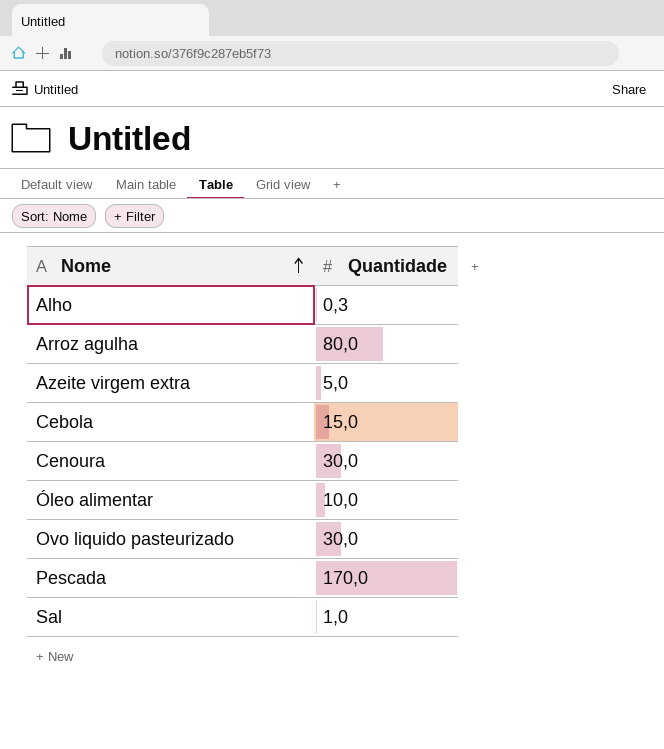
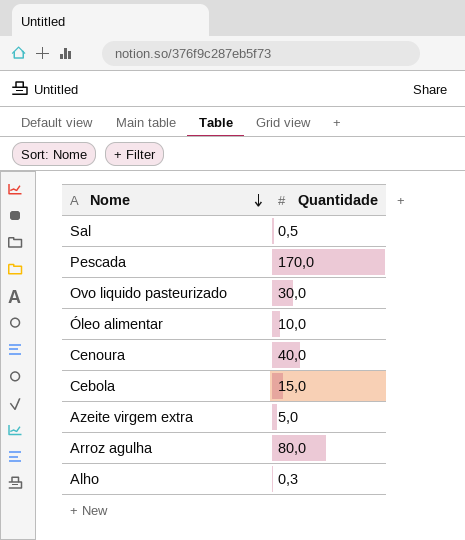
row order: Nome ascending -> Nome descending
Sal | Quantidade: 1,0 -> 0,5
Cenoura | Quantidade: 30,0 -> 40,0

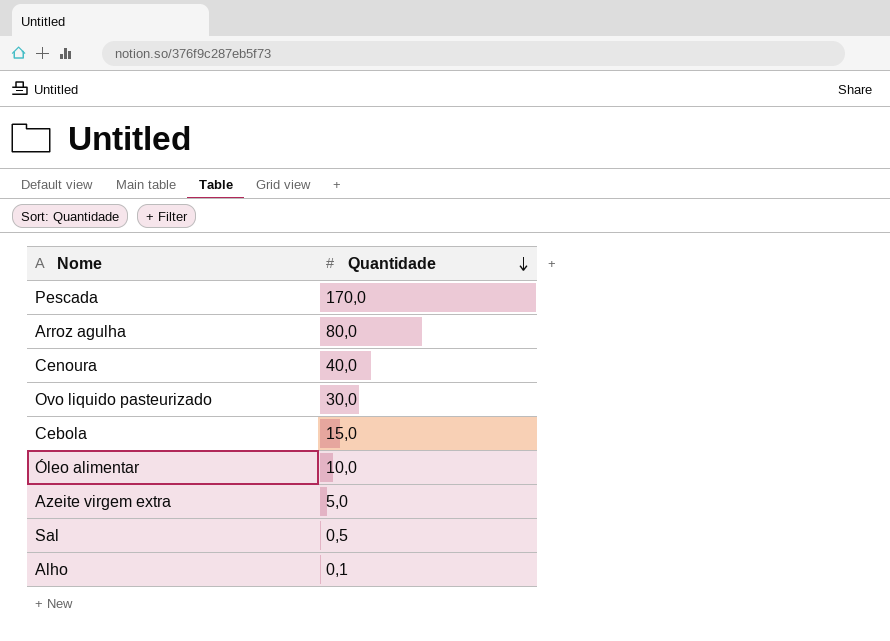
row order: Nome descending -> Quantidade descending
Alho | Quantidade: 0,3 -> 0,1

